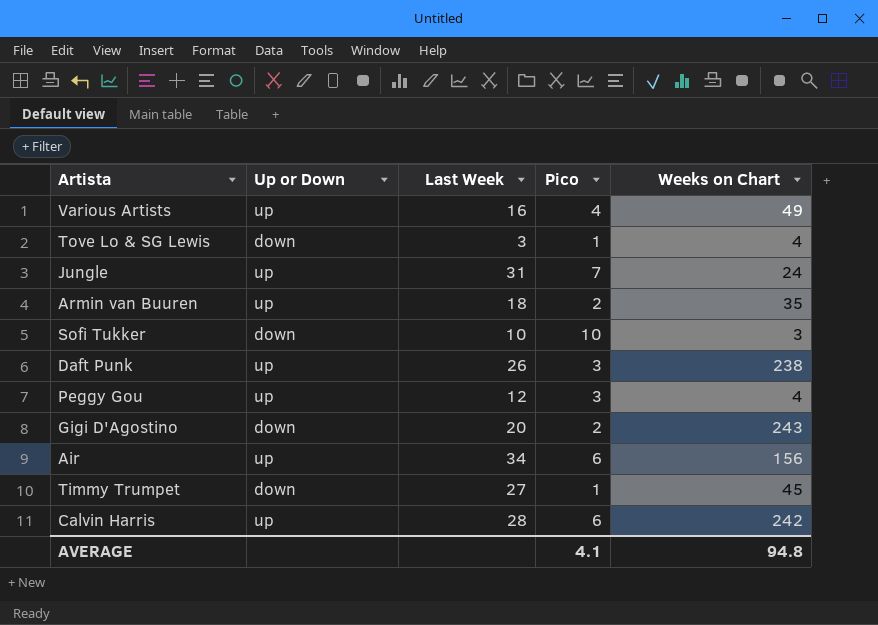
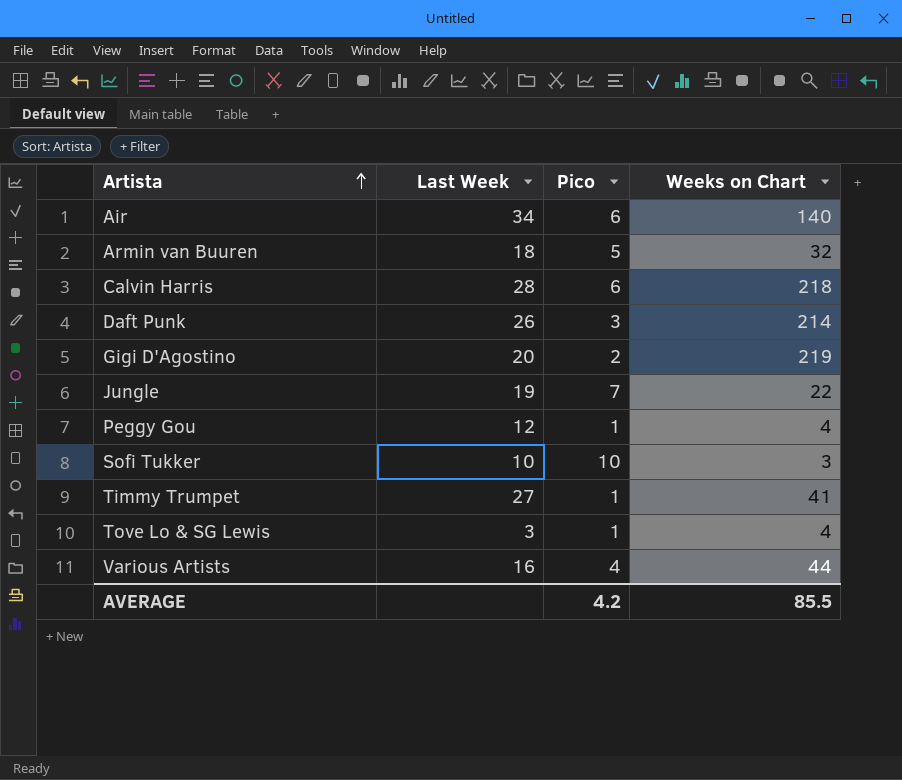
row order: none -> Artista ascending
column Up or Down | position: 2 -> none
Air | Weeks on Chart: 156 -> 140
Armin van Buuren | Pico: 2 -> 5
Armin van Buuren | Weeks on Chart: 35 -> 32
Calvin Harris | Weeks on Chart: 242 -> 218
Daft Punk | Weeks on Chart: 238 -> 214
Gigi D'Agostino | Weeks on Chart: 243 -> 219
Jungle | Last Week: 31 -> 19
Jungle | Weeks on Chart: 24 -> 22
Peggy Gou | Pico: 3 -> 1
Timmy Trumpet | Weeks on Chart: 45 -> 41
Various Artists | Weeks on Chart: 49 -> 44
AVERAGE | Pico: 4.1 -> 4.2
AVERAGE | Weeks on Chart: 94.8 -> 85.5

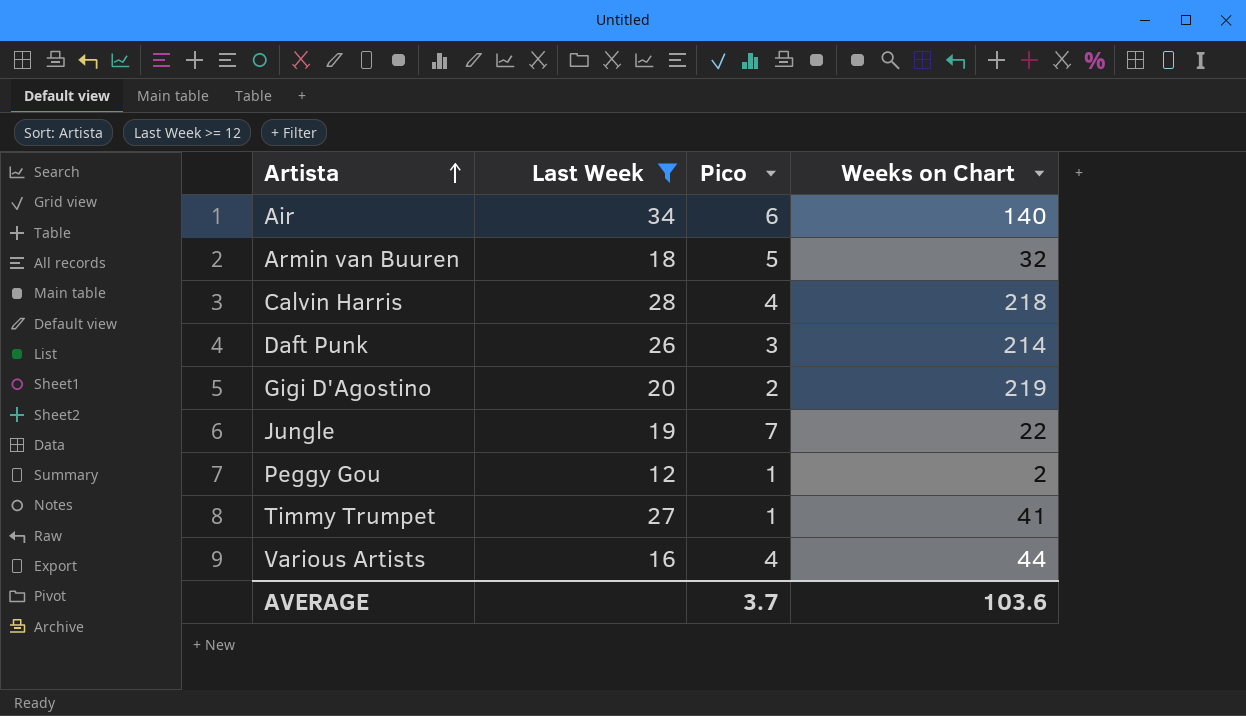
filter: none -> Last Week >= 12
Calvin Harris | Pico: 6 -> 4
Peggy Gou | Weeks on Chart: 4 -> 2
AVERAGE | Pico: 4.2 -> 3.7
AVERAGE | Weeks on Chart: 85.5 -> 103.6

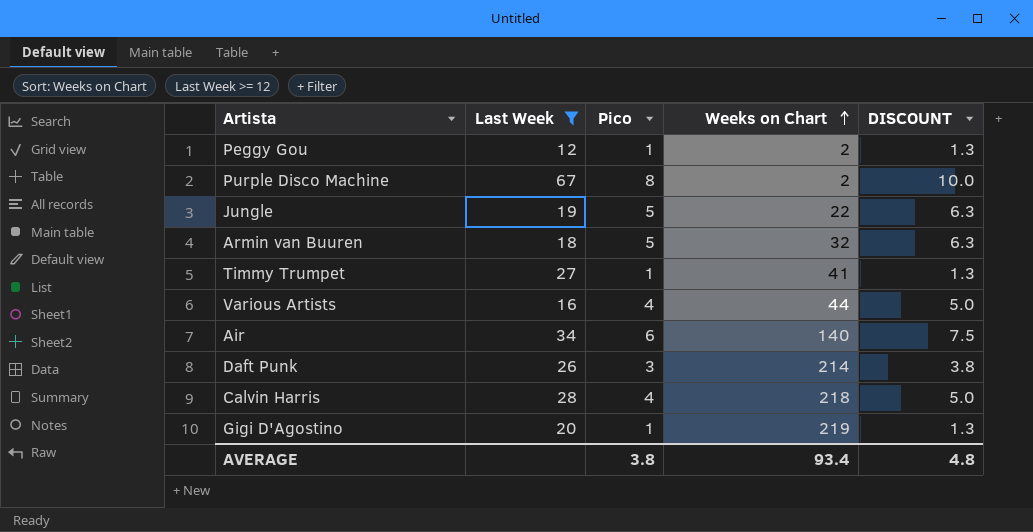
row order: Artista ascending -> Weeks on Chart ascending
column DISCOUNT | formula: none -> [Pico] * 1.25
row Purple Disco Machine: none -> 67 | 8 | 2 | 10.0
Jungle | Pico: 7 -> 5
Gigi D'Agostino | Pico: 2 -> 1
AVERAGE | Pico: 3.7 -> 3.8
AVERAGE | Weeks on Chart: 103.6 -> 93.4

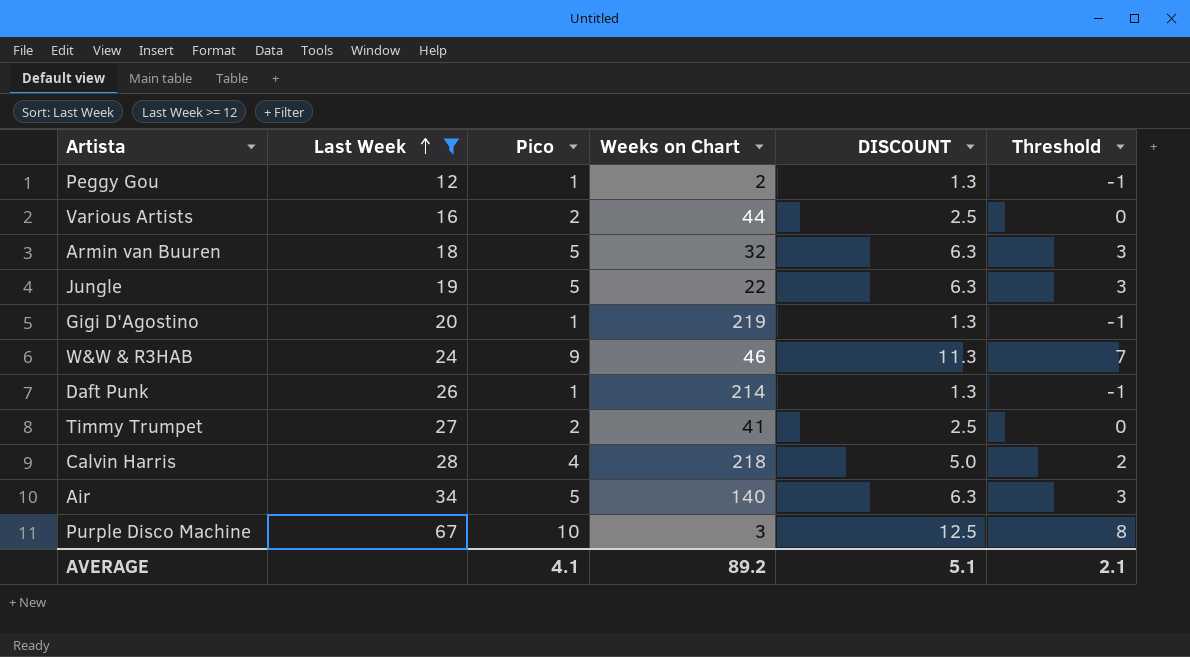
row order: Weeks on Chart ascending -> Last Week ascending
column Threshold | formula: none -> [Pico] - 2
Various Artists | Pico: 4 -> 2
Various Artists | DISCOUNT: 5.0 -> 2.5
row W&W & R3HAB: none -> 24 | 9 | 46 | 11.3 | 7
Daft Punk | Pico: 3 -> 1
Daft Punk | DISCOUNT: 3.8 -> 1.3
Timmy Trumpet | Pico: 1 -> 2
Timmy Trumpet | DISCOUNT: 1.3 -> 2.5
Air | Pico: 6 -> 5
Air | DISCOUNT: 7.5 -> 6.3
Purple Disco Machine | Pico: 8 -> 10
Purple Disco Machine | Weeks on Chart: 2 -> 3
Purple Disco Machine | DISCOUNT: 10.0 -> 12.5
AVERAGE | Pico: 3.8 -> 4.1
AVERAGE | Weeks on Chart: 93.4 -> 89.2
AVERAGE | DISCOUNT: 4.8 -> 5.1

